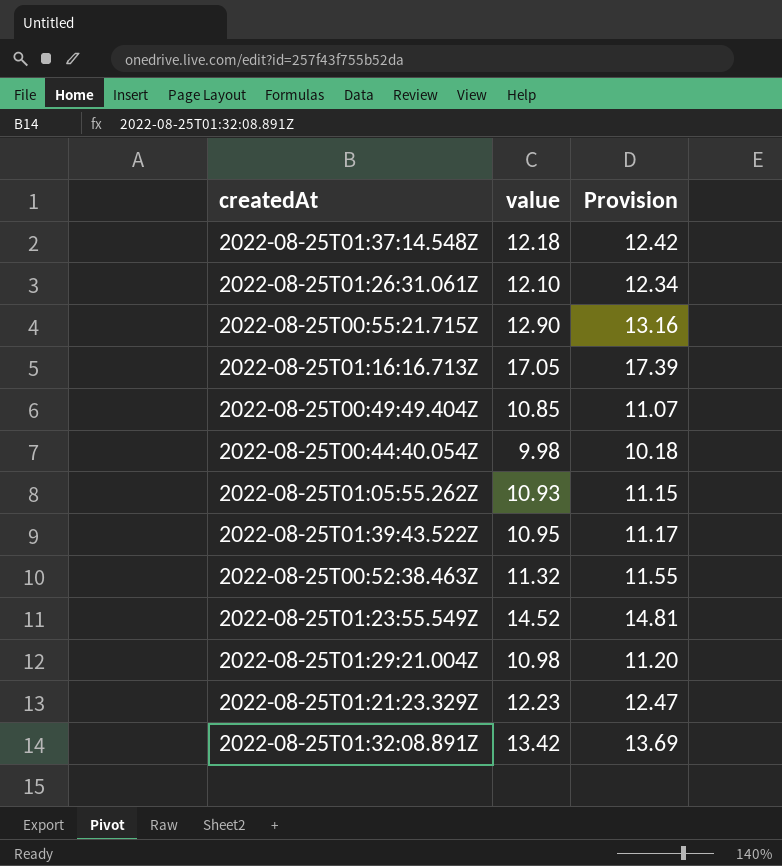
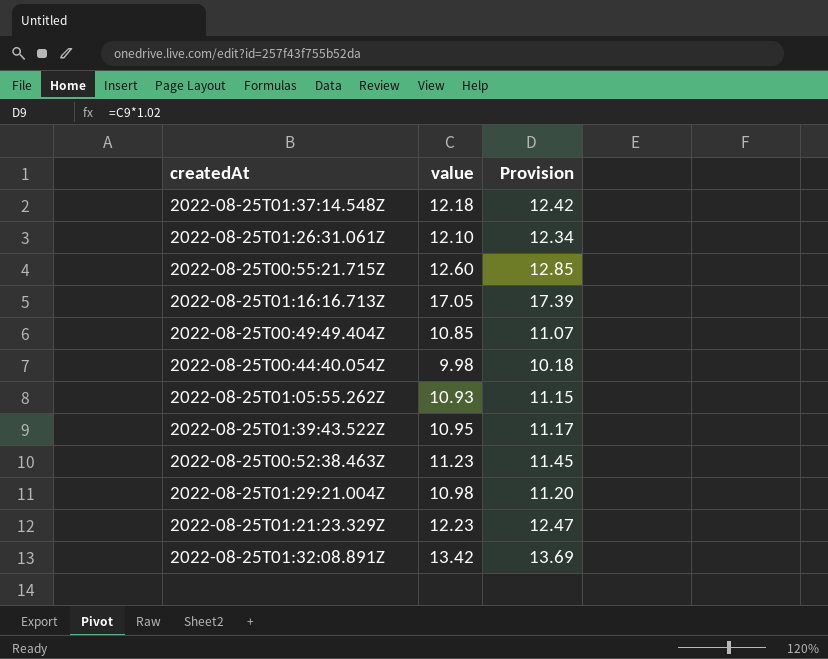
row 2022-08-25T01:23:55.549Z: 14.52 | 14.81 -> none
2022-08-25T00:55:21.715Z | value: 12.90 -> 12.60
2022-08-25T00:55:21.715Z | Provision: 13.16 -> 12.85
2022-08-25T00:52:38.463Z | value: 11.32 -> 11.23
2022-08-25T00:52:38.463Z | Provision: 11.55 -> 11.45

